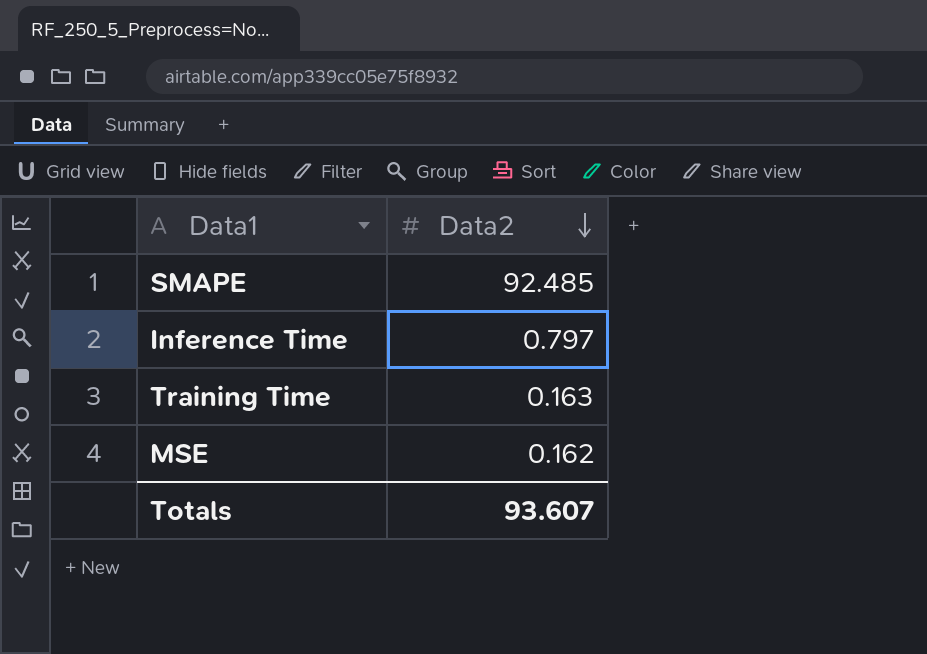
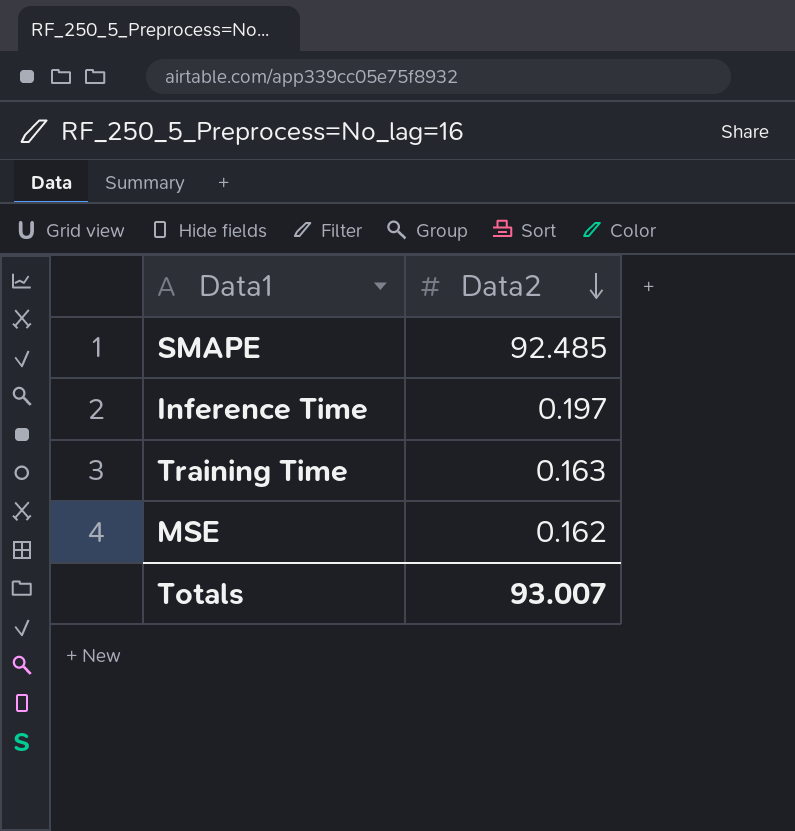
Inference Time | Data2: 0.797 -> 0.197
Totals | Data2: 93.607 -> 93.007

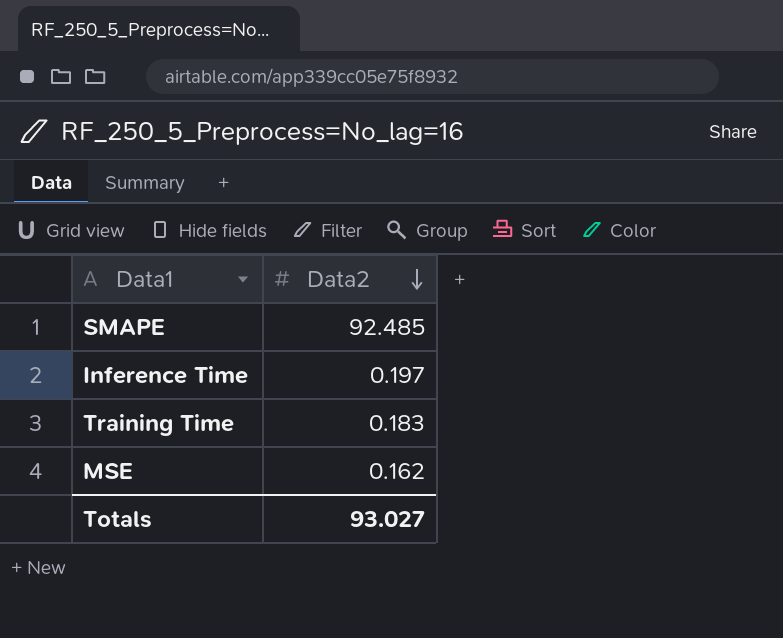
Training Time | Data2: 0.163 -> 0.183
Totals | Data2: 93.007 -> 93.027

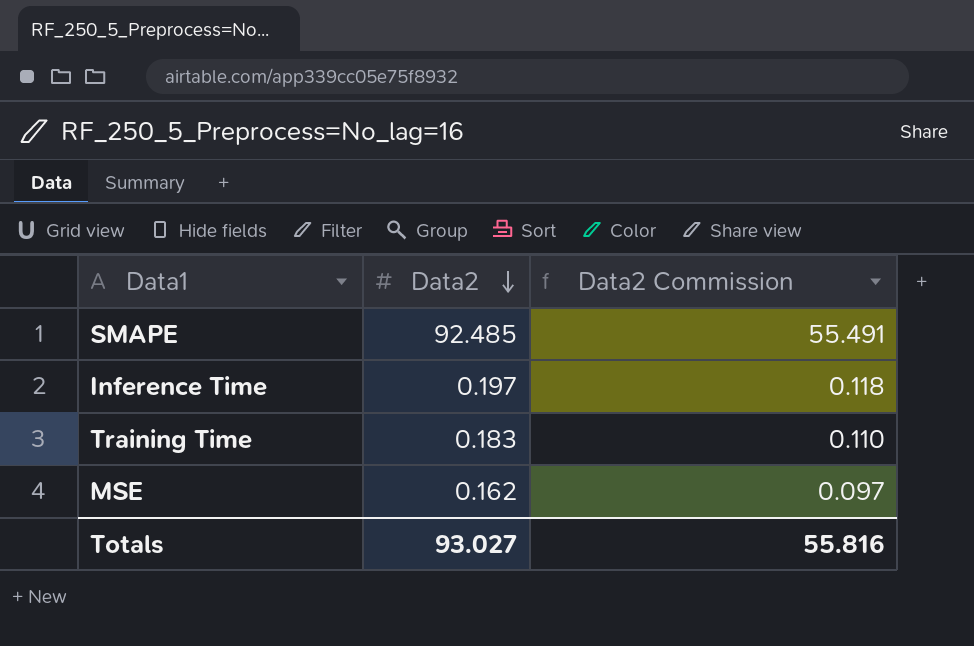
column Data2 Commission | formula: none -> [Data2] * 0.6

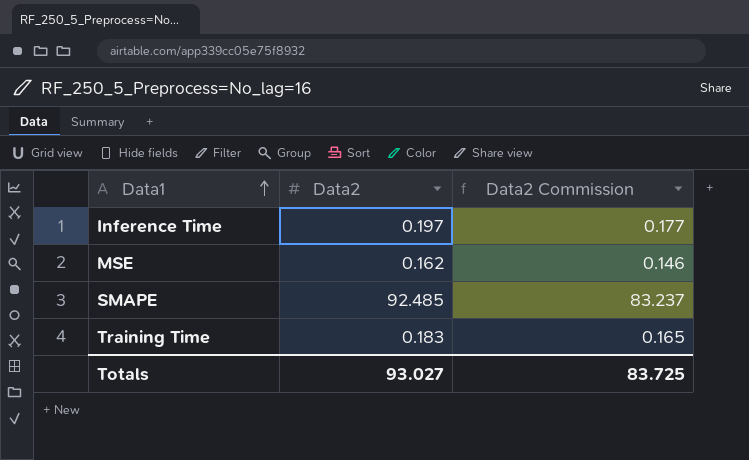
row order: Data2 descending -> Data1 ascending
column Data2 Commission | formula: [Data2] * 0.6 -> [Data2] * 0.9
Totals | Data2 Commission: 55.816 -> 83.725

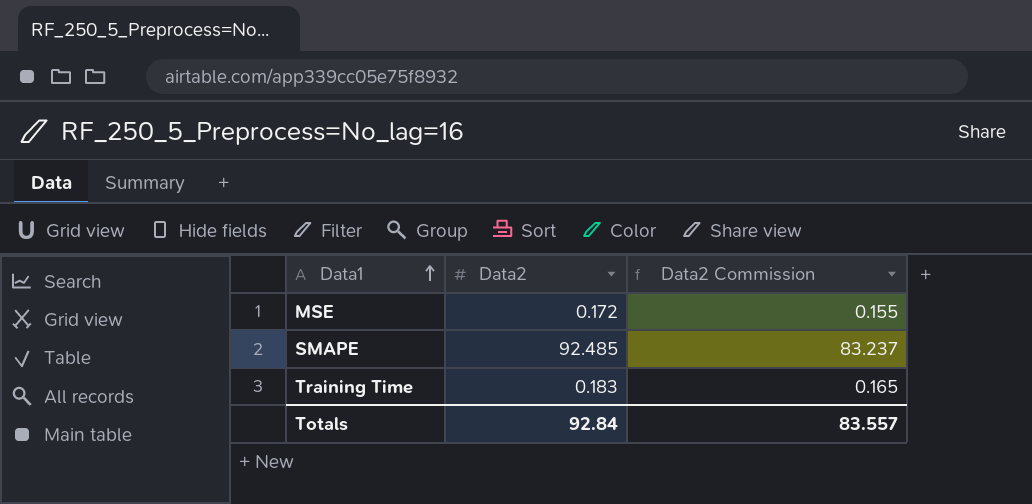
row Inference Time: 0.197 | 0.177 -> none
MSE | Data2: 0.162 -> 0.172
MSE | Data2 Commission: 0.146 -> 0.155
Totals | Data2: 93.027 -> 92.84
Totals | Data2 Commission: 83.725 -> 83.557

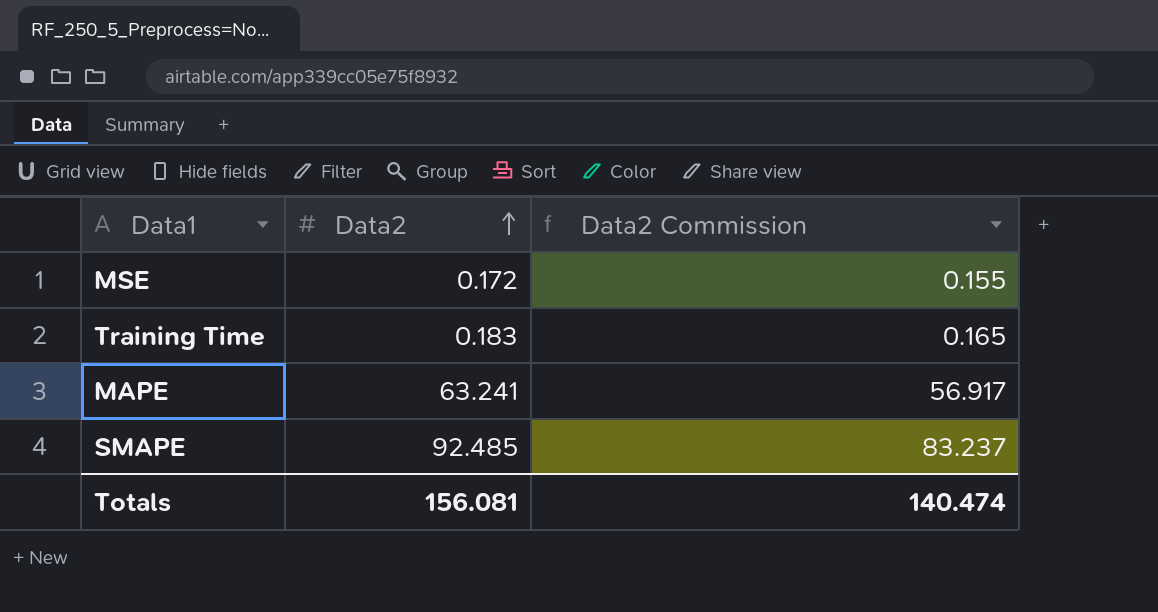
row order: Data1 ascending -> Data2 ascending
row MAPE: none -> 63.241 | 56.917
Totals | Data2: 92.84 -> 156.081
Totals | Data2 Commission: 83.557 -> 140.474

